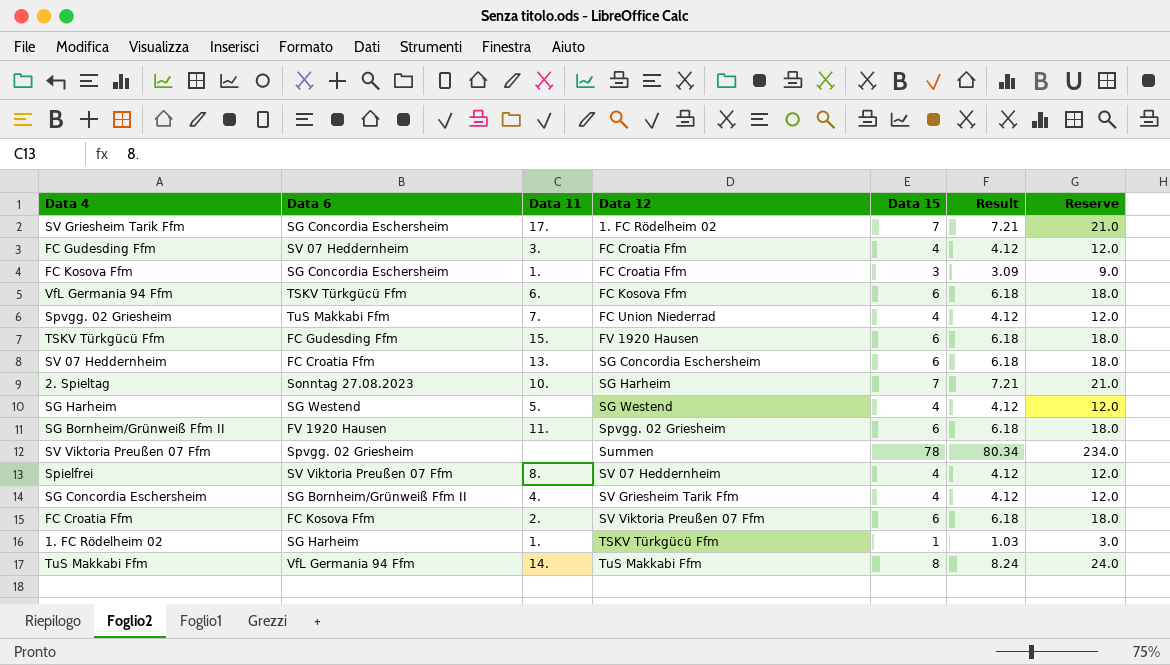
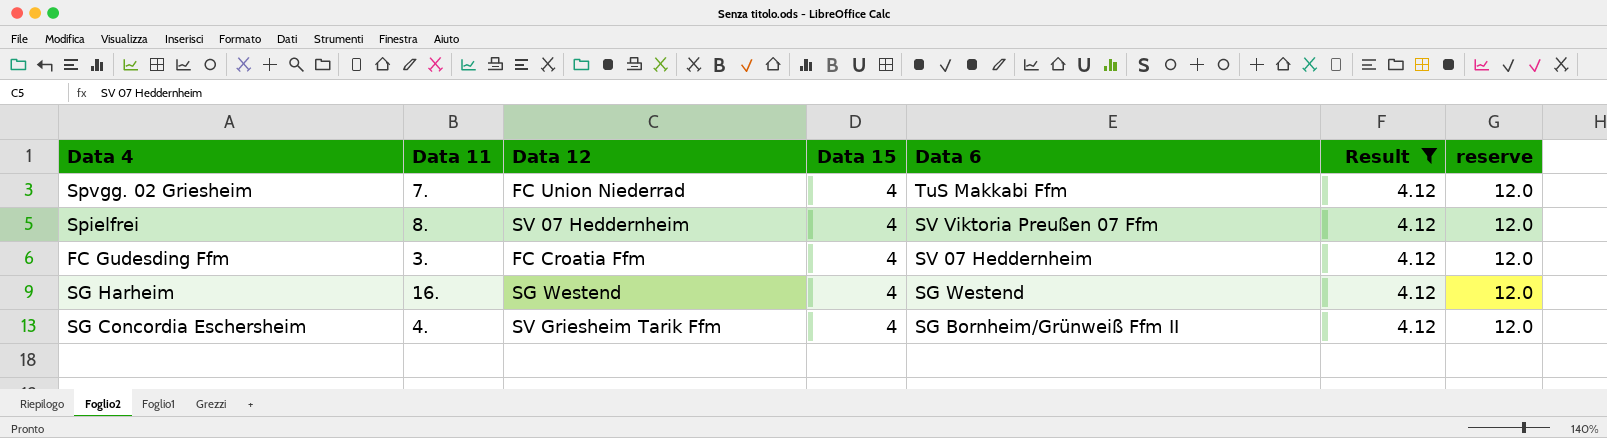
filter: none -> Result = 4.12
row order: Data 12 ascending -> Data 6 descending
column Data 6 | position: 2 -> 5
column name: Reserve -> reserve
SG Harheim | Data 11: 5. -> 16.

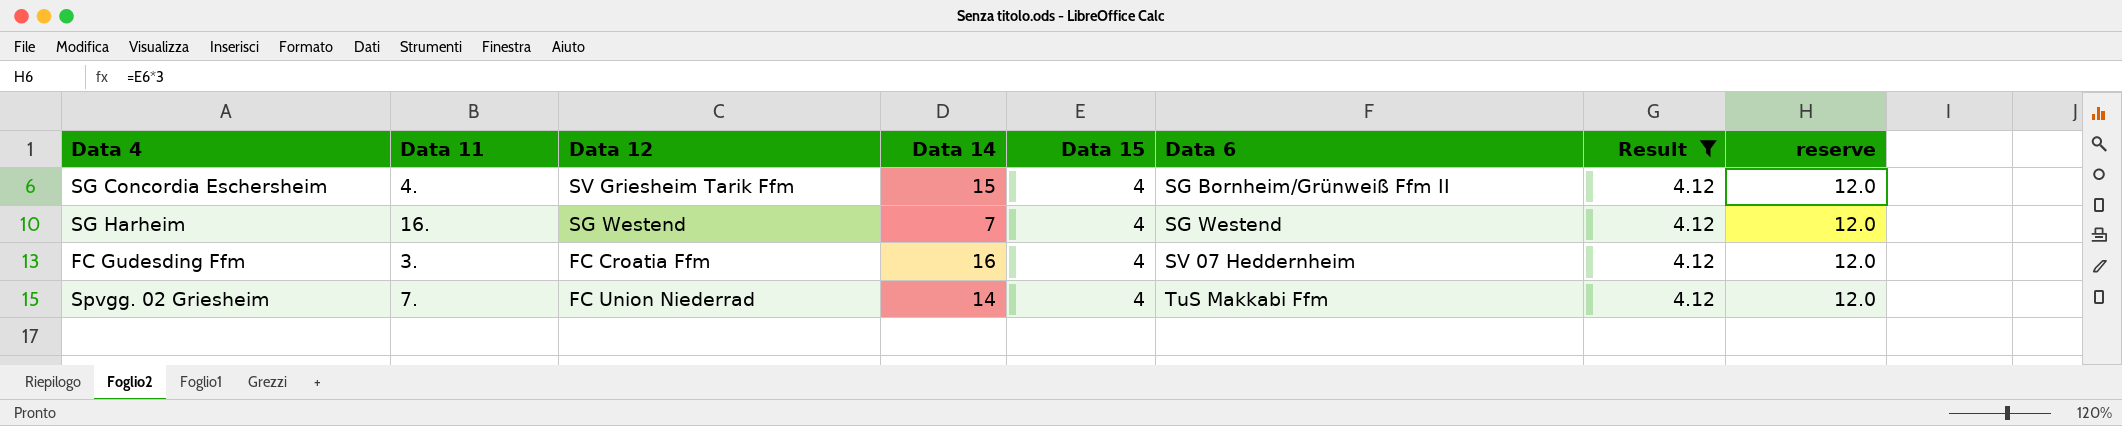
row order: Data 6 descending -> Data 6 ascending
column Data 14 | position: none -> 4
row Spielfrei: 8. | SV 07 Heddernheim | 4 | SV Viktoria Preußen 07 Ffm | 4.12 | 12.0 -> none

